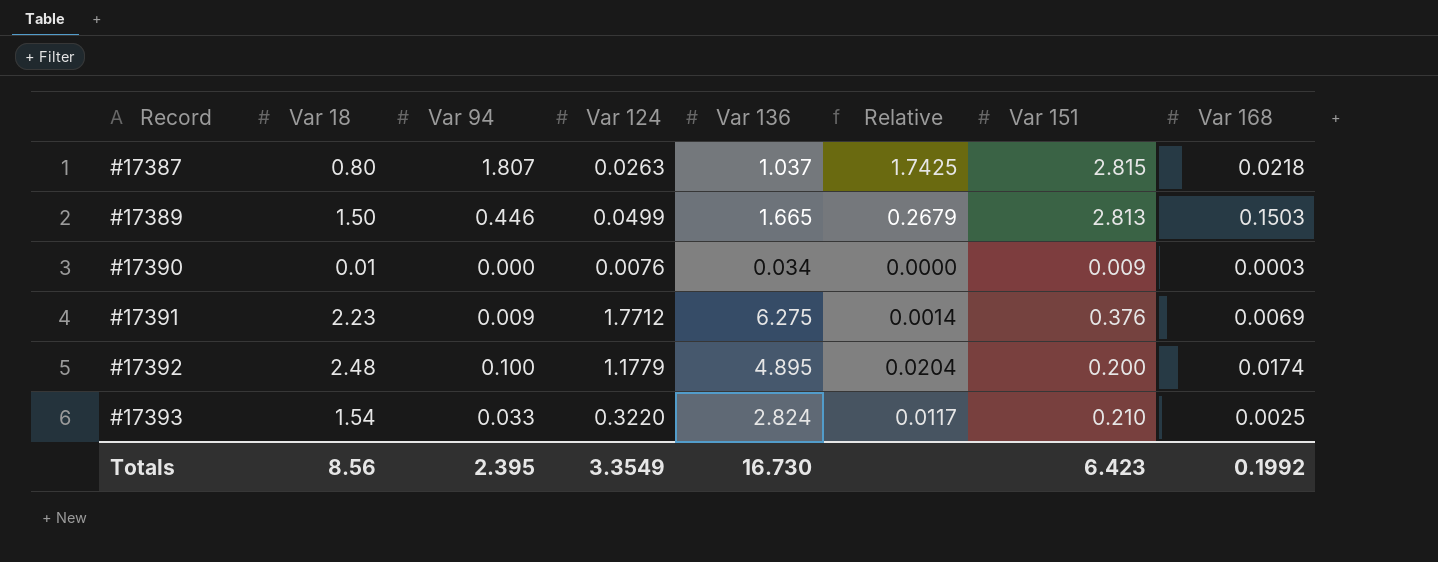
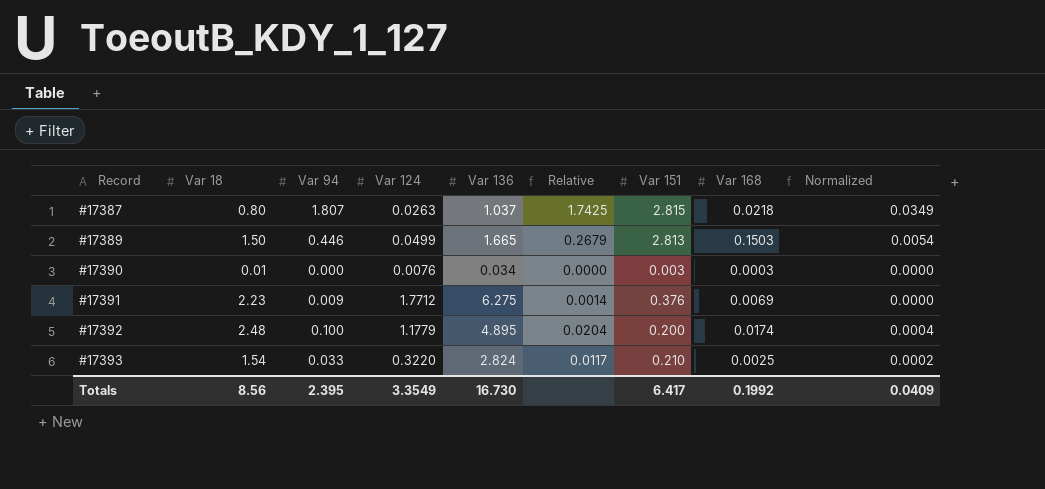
column Normalized | formula: none -> [Relative] * 0.02
#17390 | Var 151: 0.009 -> 0.003
Totals | Var 151: 6.423 -> 6.417

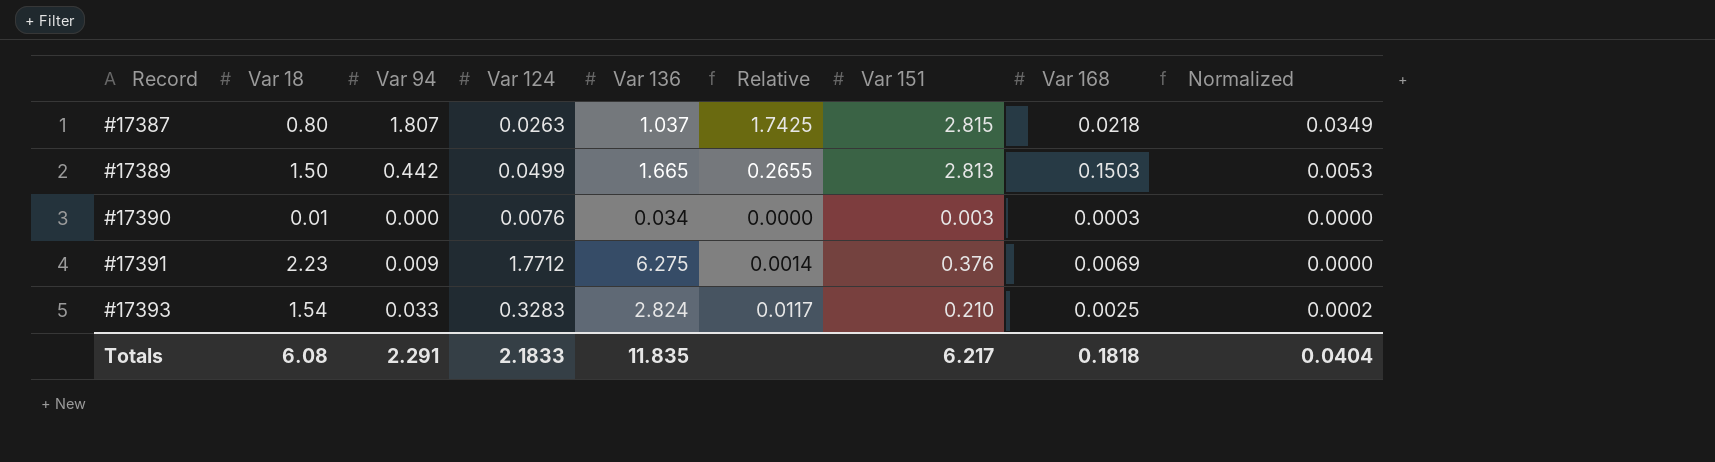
row #17392: 2.48 | 0.100 | 1.1779 | 4.895 | 0.0204 | 0.200 | 0.0174 | 0.0004 -> none
#17389 | Var 94: 0.446 -> 0.442
#17389 | Relative: 0.2679 -> 0.2655
#17389 | Normalized: 0.0054 -> 0.0053
#17393 | Var 124: 0.3220 -> 0.3283
Totals | Var 18: 8.56 -> 6.08
Totals | Var 94: 2.395 -> 2.291
Totals | Var 124: 3.3549 -> 2.1833
Totals | Var 136: 16.730 -> 11.835
Totals | Var 151: 6.417 -> 6.217
Totals | Var 168: 0.1992 -> 0.1818
Totals | Normalized: 0.0409 -> 0.0404

